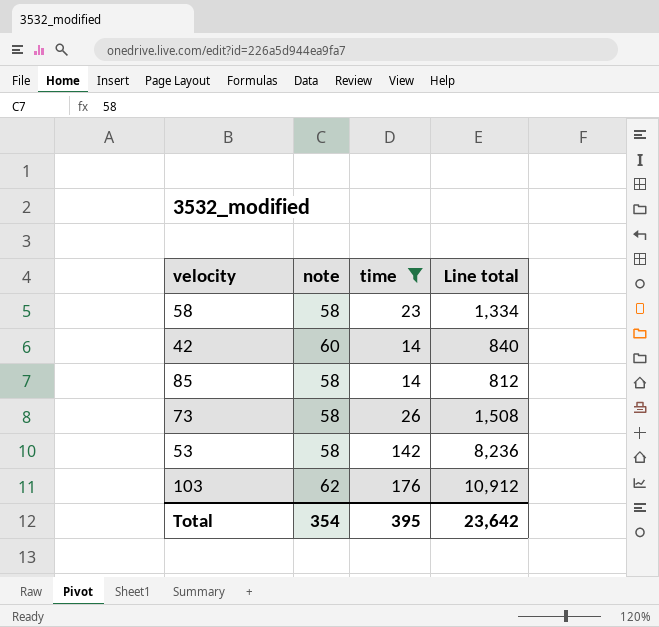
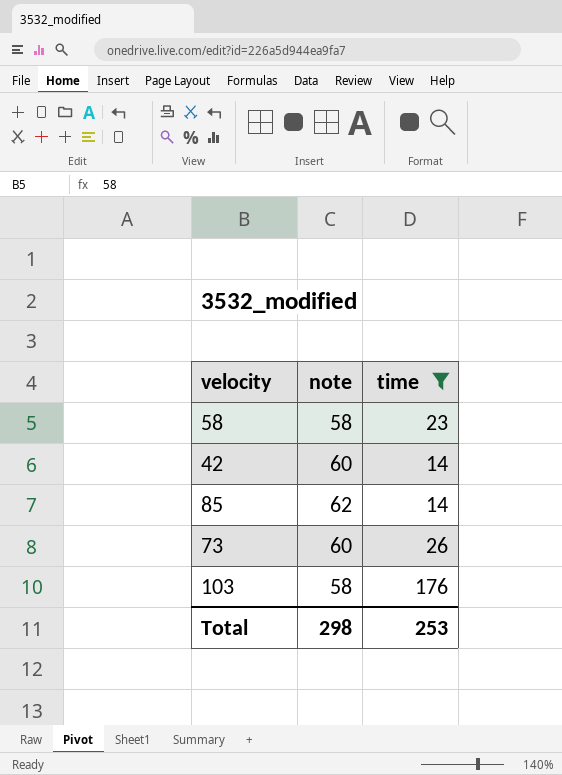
column Line total | formula: [note] * [time] -> none
row 53: 58 | 142 | 8,236 -> none
85 | note: 58 -> 62
73 | note: 58 -> 60
103 | note: 62 -> 58
Total | note: 354 -> 298
Total | time: 395 -> 253

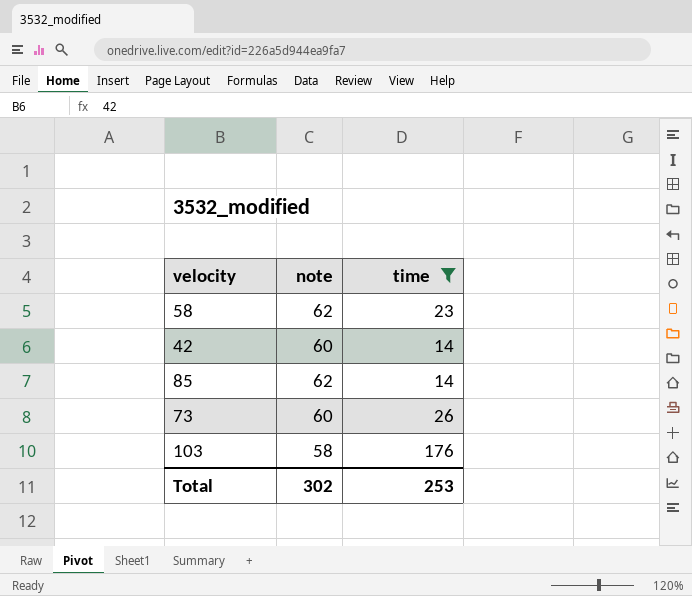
58 | note: 58 -> 62
Total | note: 298 -> 302

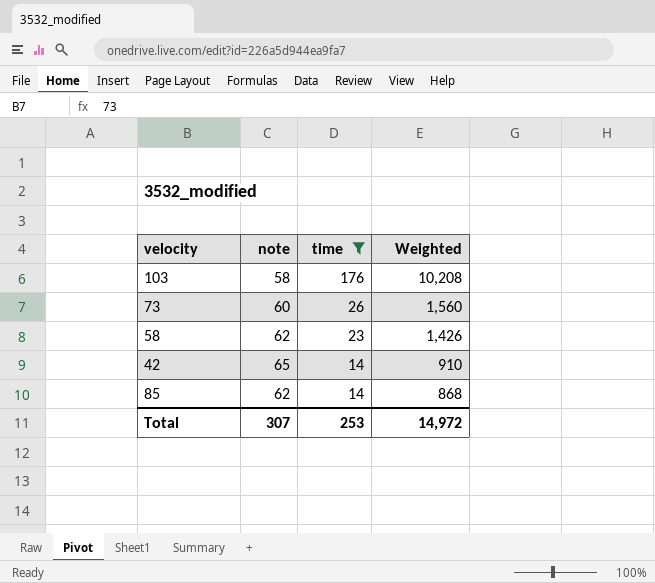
row order: none -> time descending
column Weighted | formula: none -> [note] * [time]
42 | note: 60 -> 65
Total | note: 302 -> 307

